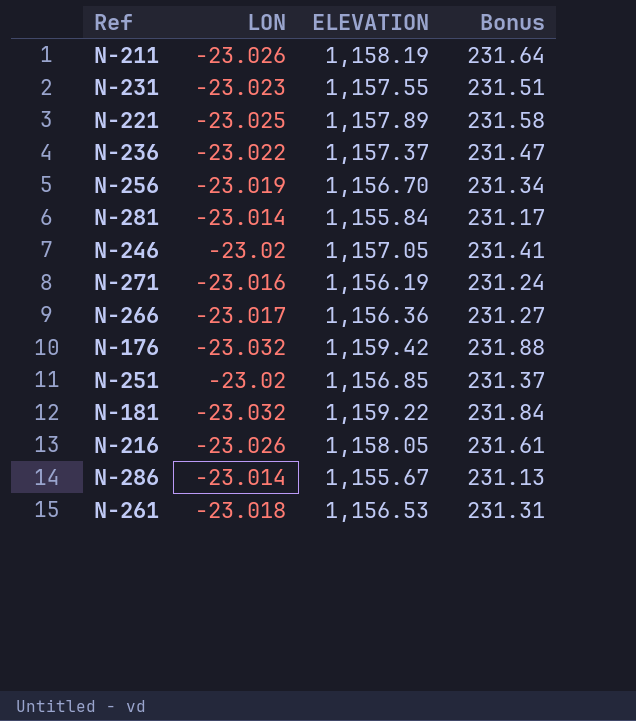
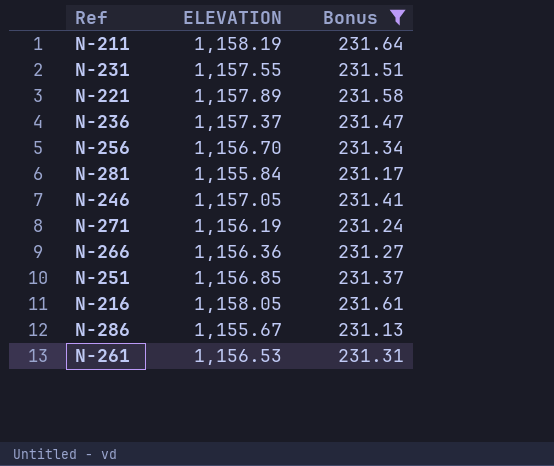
filter: none -> Bonus <= 231.64
column LON | position: 2 -> none

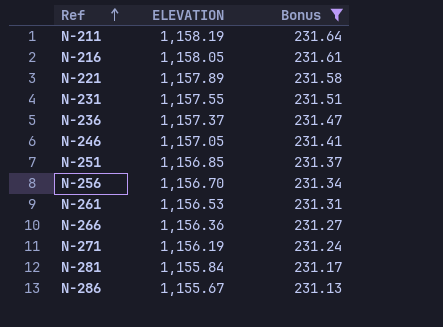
row order: none -> Ref ascending

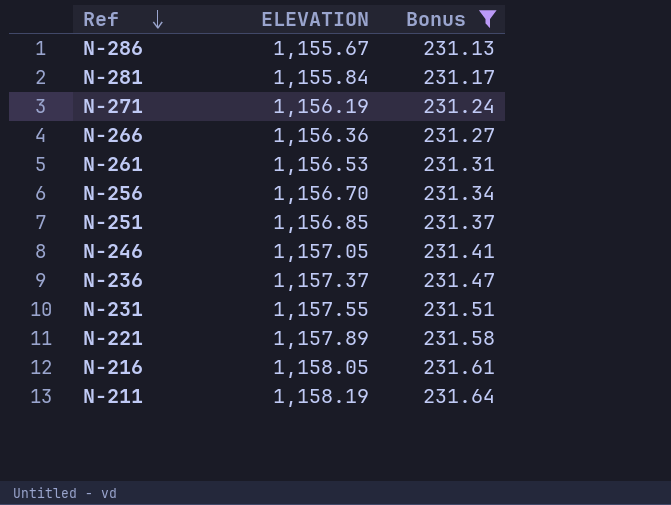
row order: Ref ascending -> Ref descending

